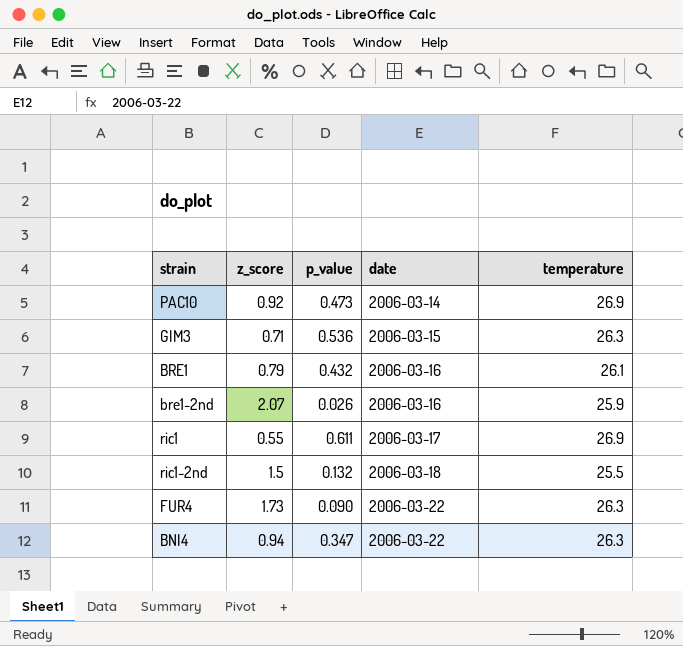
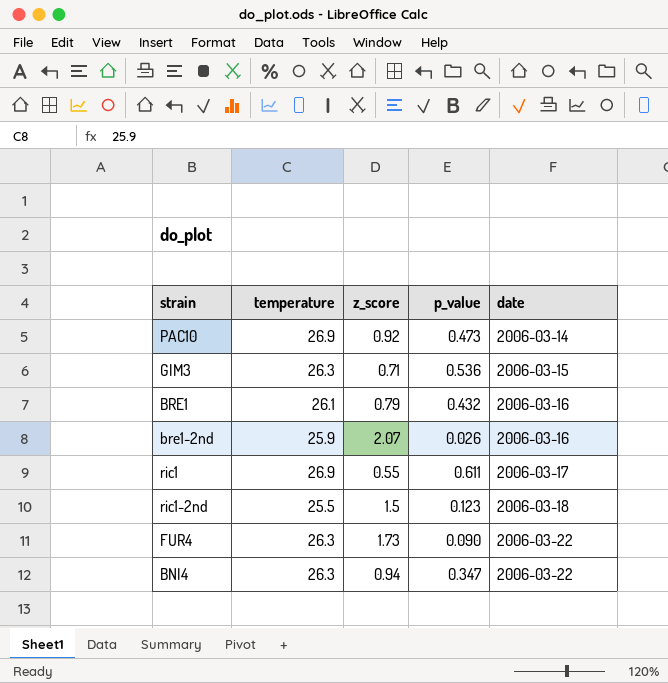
column temperature | position: 5 -> 2
ric1-2nd | p_value: 0.132 -> 0.123

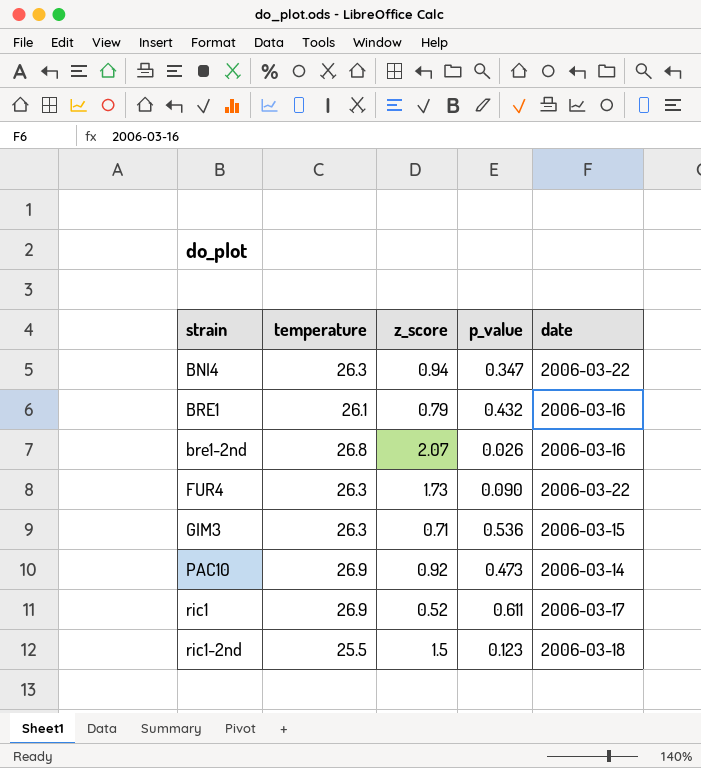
row order: date ascending -> strain ascending
bre1-2nd | temperature: 25.9 -> 26.8
ric1 | z_score: 0.55 -> 0.52

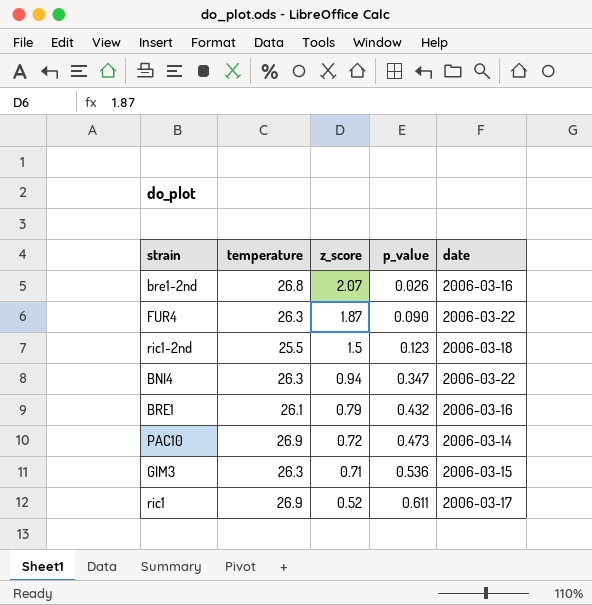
row order: strain ascending -> z_score descending
FUR4 | z_score: 1.73 -> 1.87
PAC10 | z_score: 0.92 -> 0.72

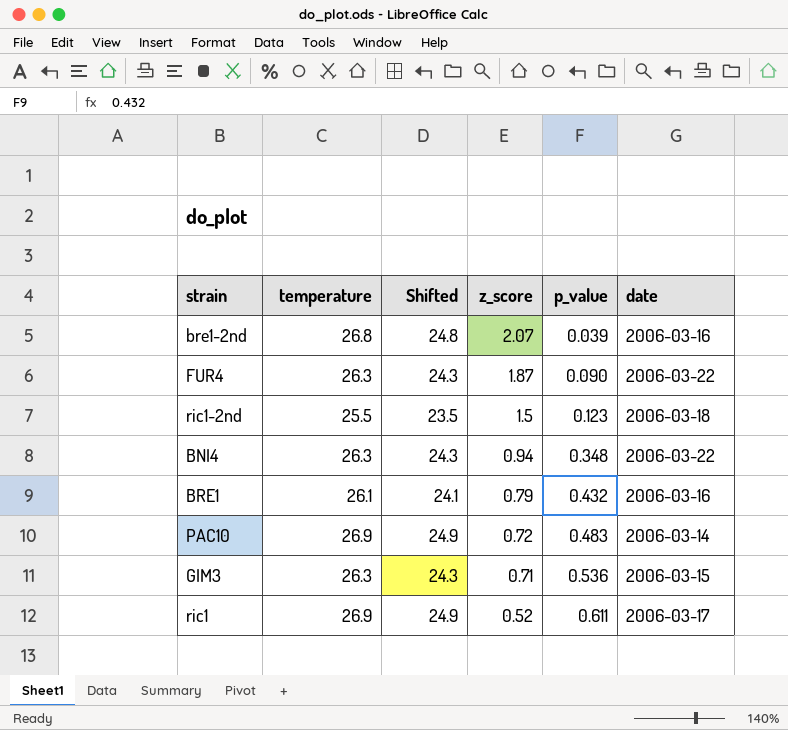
column Shifted | formula: none -> [temperature] - 2
bre1-2nd | p_value: 0.026 -> 0.039
BNI4 | p_value: 0.347 -> 0.348
PAC10 | p_value: 0.473 -> 0.483

